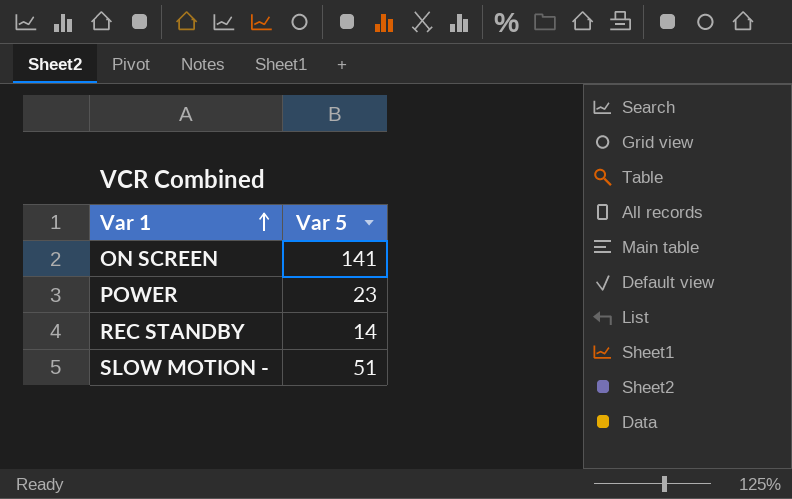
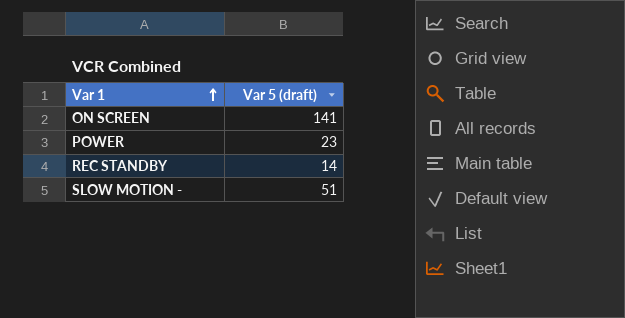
column name: Var 5 -> Var 5 (draft)

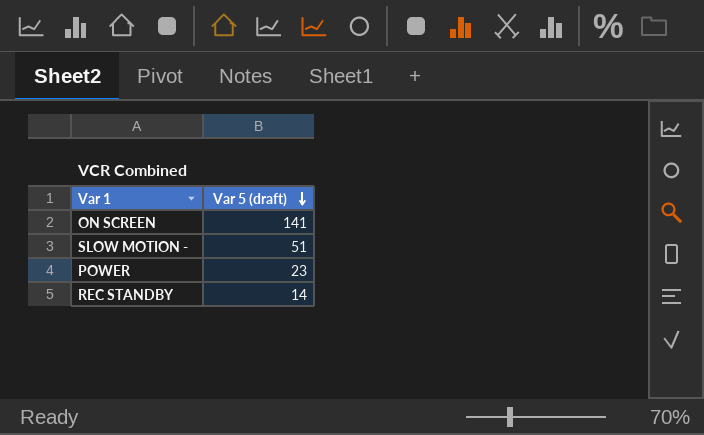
row order: Var 1 ascending -> Var 5 (draft) descending

